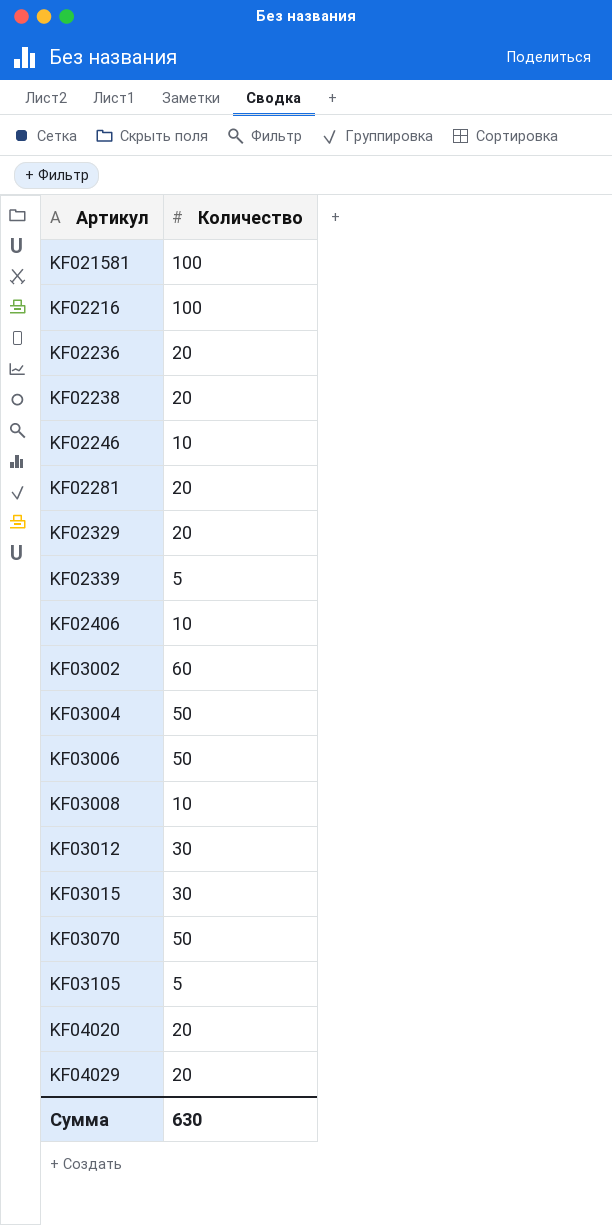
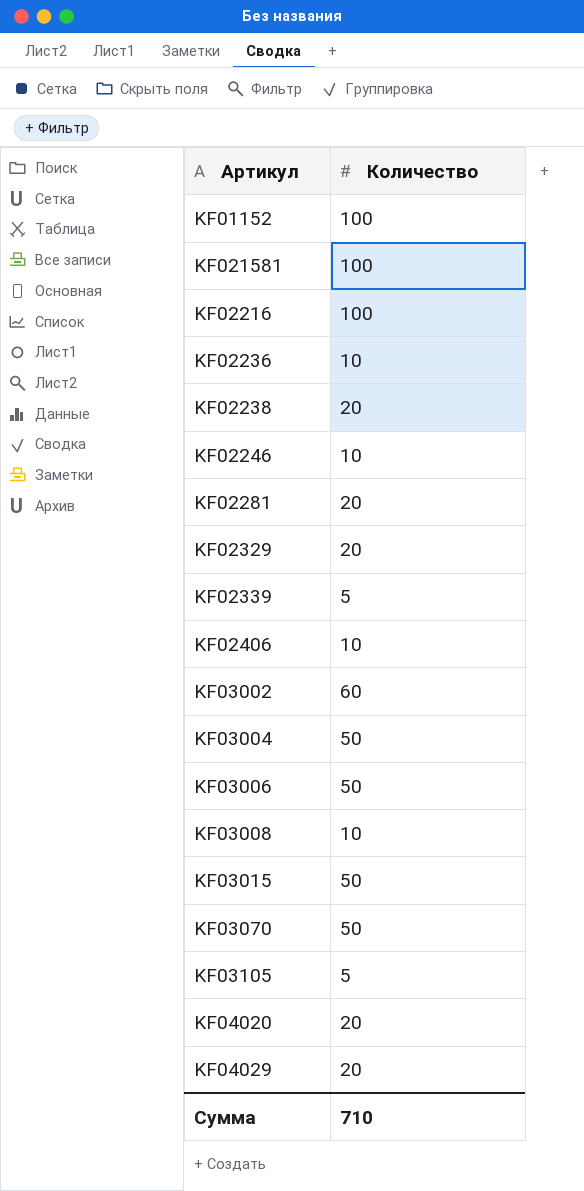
row KF03012: 30 -> none
row KF01152: none -> 100
KF02236 | Количество: 20 -> 10
KF03015 | Количество: 30 -> 50
Сумма | Количество: 630 -> 710

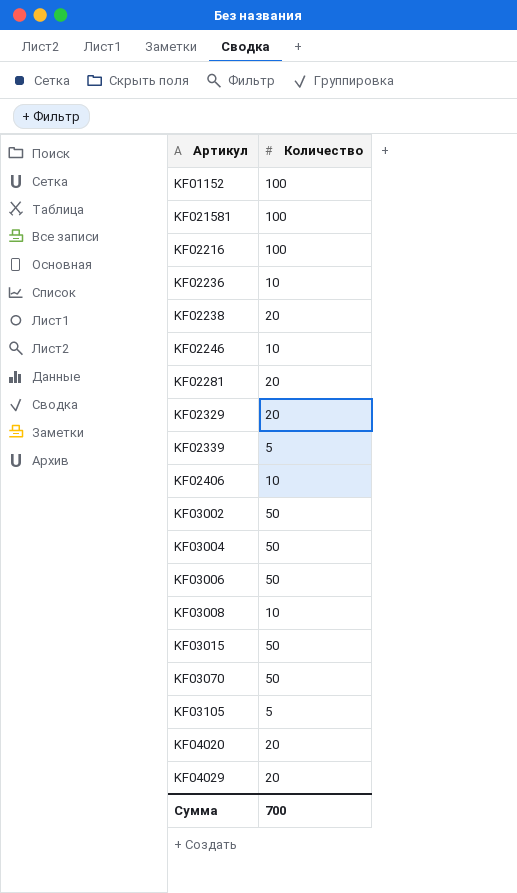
KF03002 | Количество: 60 -> 50
Сумма | Количество: 710 -> 700

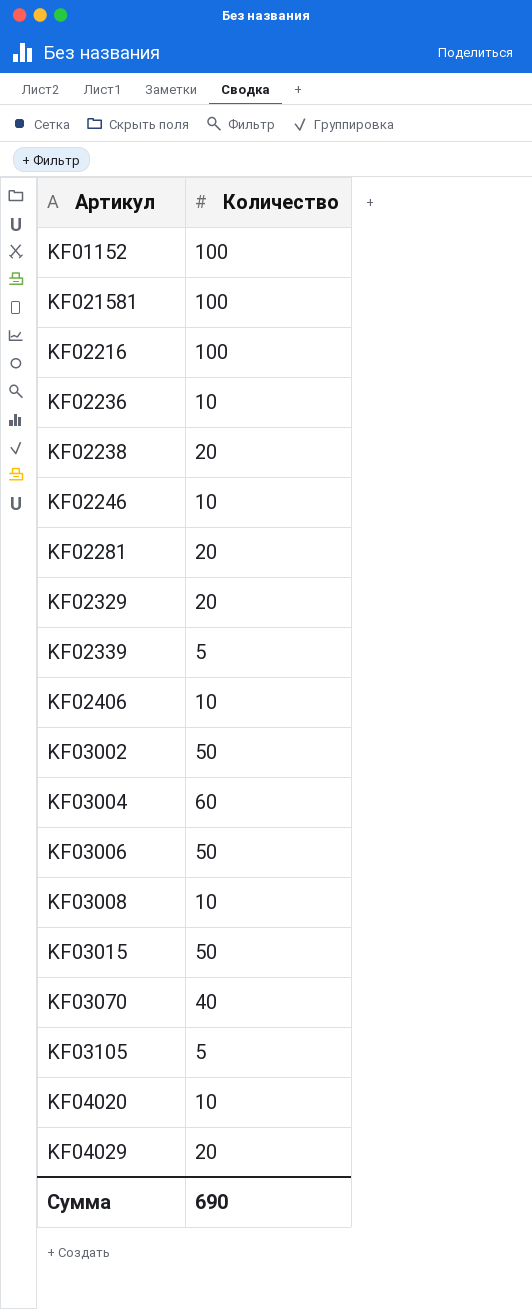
KF03004 | Количество: 50 -> 60
KF03070 | Количество: 50 -> 40
KF04020 | Количество: 20 -> 10
Сумма | Количество: 700 -> 690

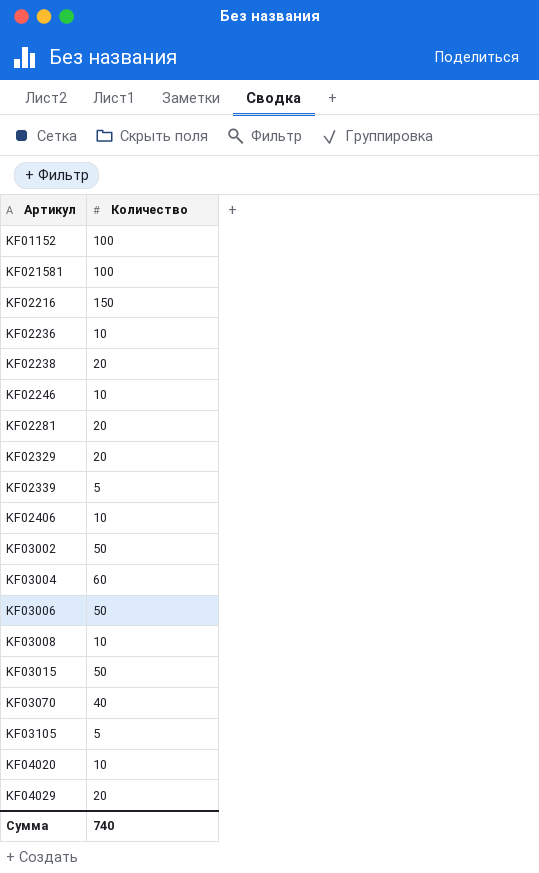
KF02216 | Количество: 100 -> 150
Сумма | Количество: 690 -> 740

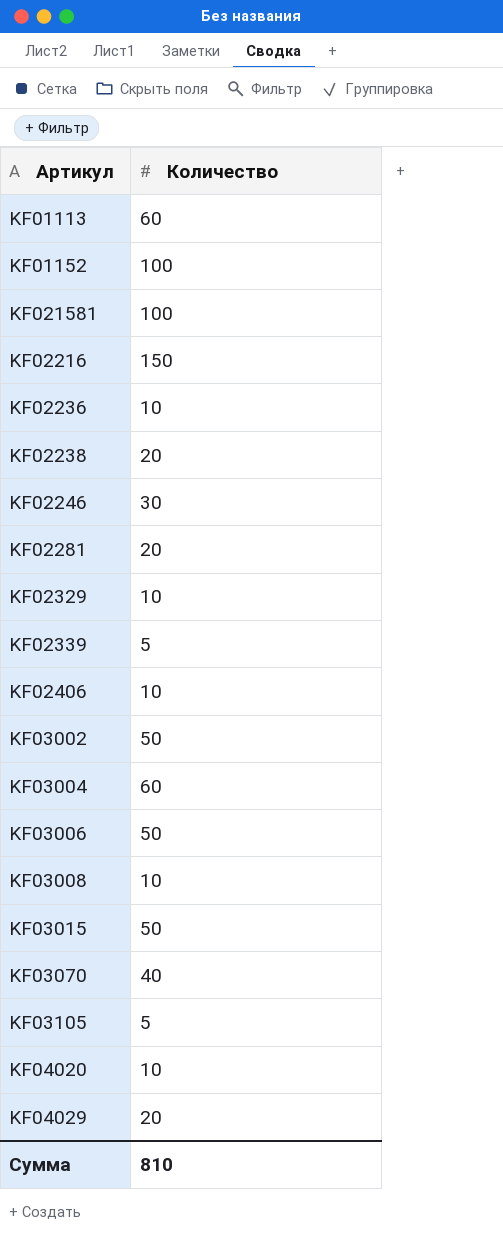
row KF01113: none -> 60
KF02246 | Количество: 10 -> 30
KF02329 | Количество: 20 -> 10
Сумма | Количество: 740 -> 810

